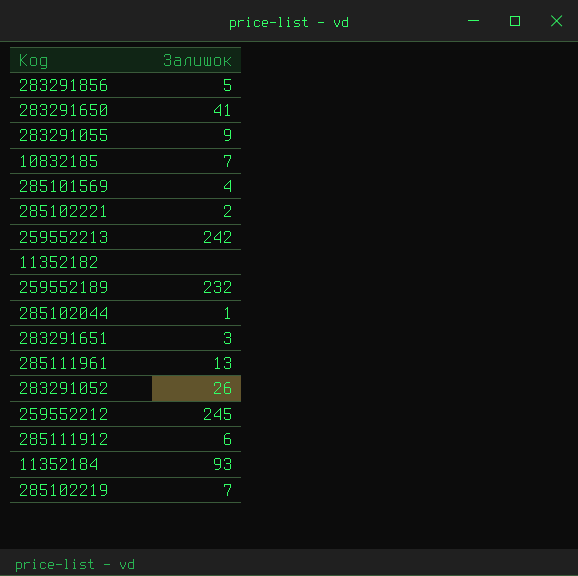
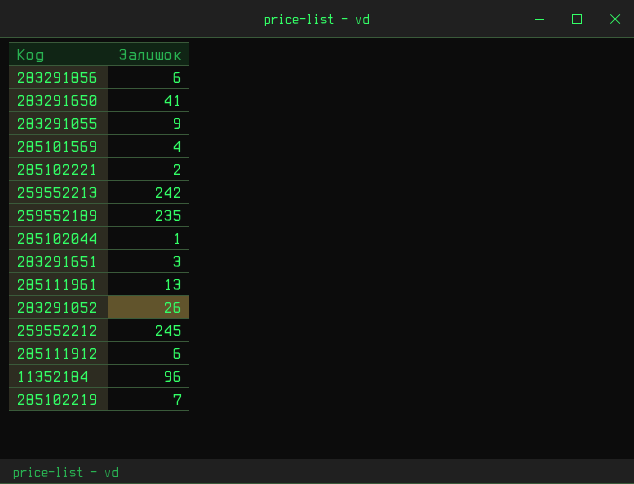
row 10832185: 7 -> none
row 11352182: none -> none
283291856 | Залишок: 5 -> 6
259552189 | Залишок: 232 -> 235
11352184 | Залишок: 93 -> 96

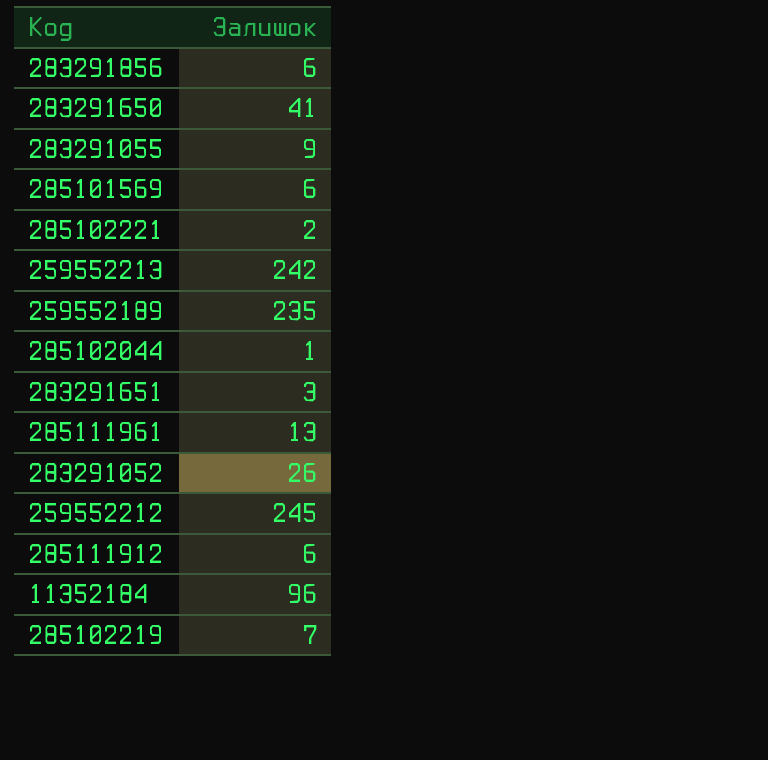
285101569 | Залишок: 4 -> 6

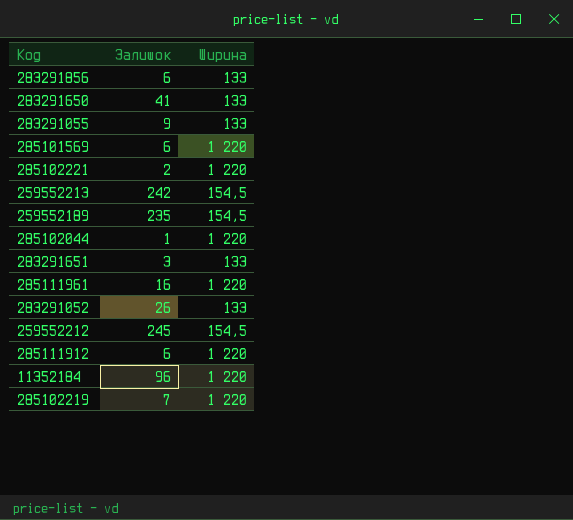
column Ширина | position: none -> 3
285111961 | Залишок: 13 -> 16

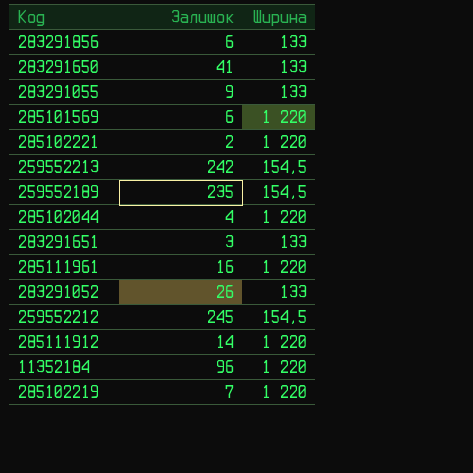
285102044 | Залишок: 1 -> 4
285111912 | Залишок: 6 -> 14

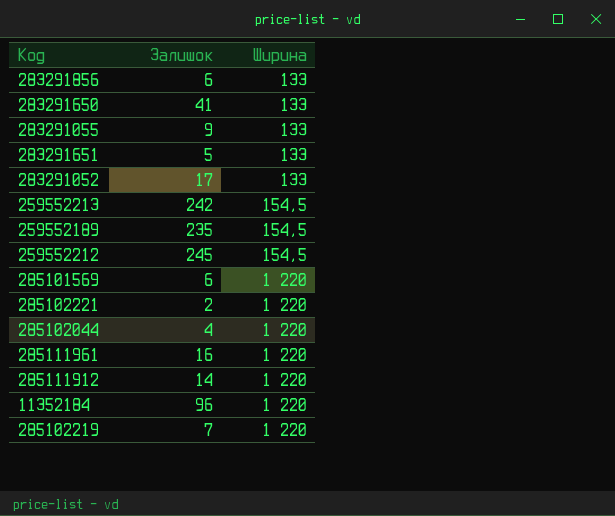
row order: none -> Ширина ascending
283291651 | Залишок: 3 -> 5
283291052 | Залишок: 26 -> 17

